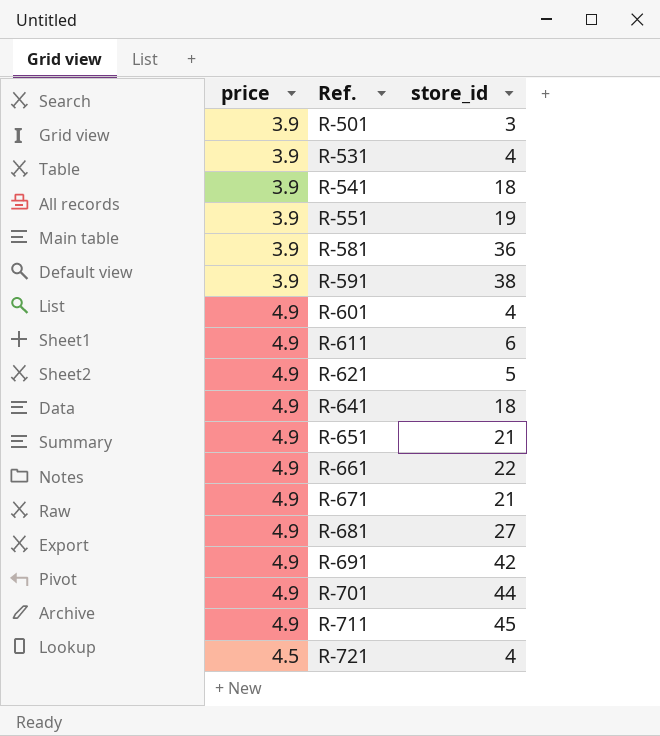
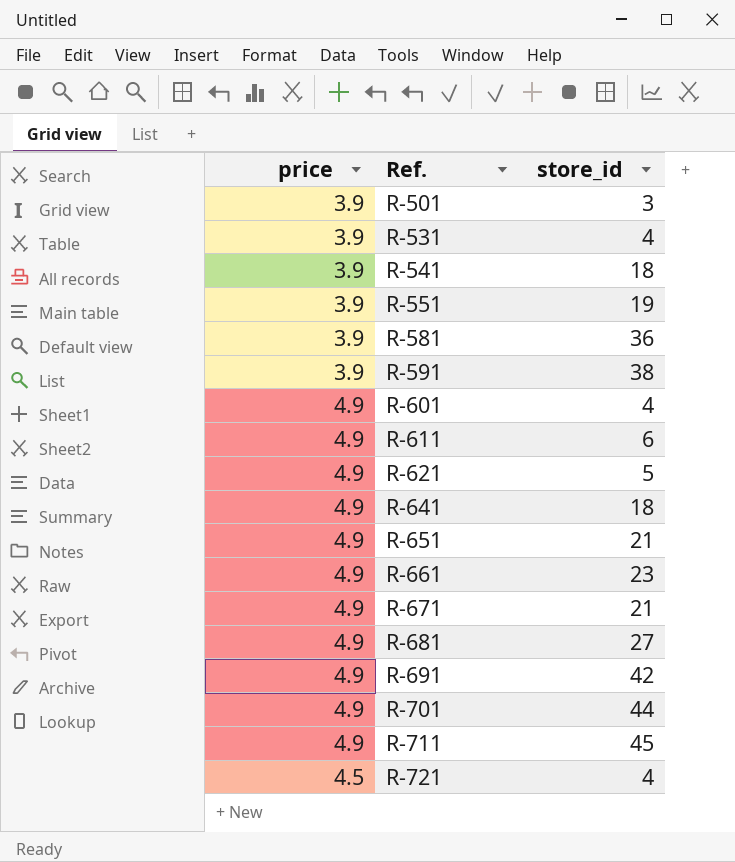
R-661 | store_id: 22 -> 23

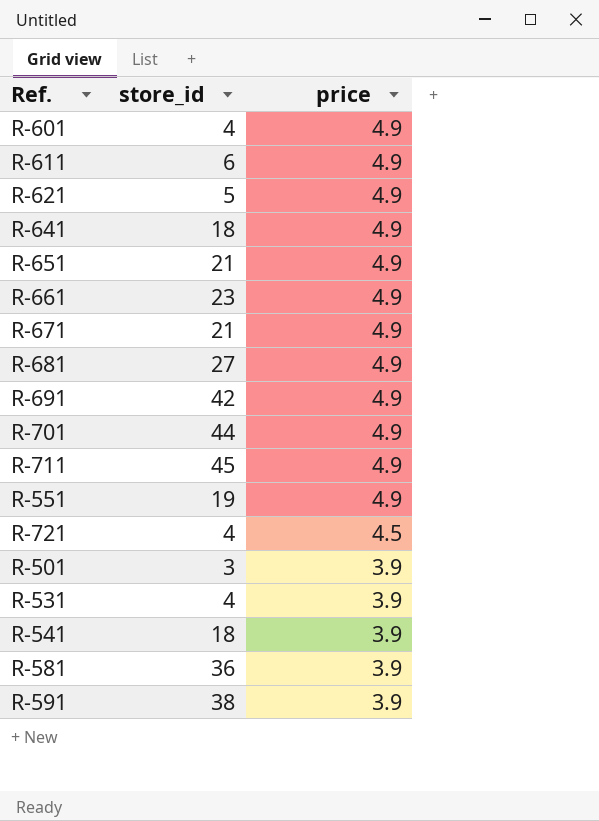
row order: Ref. ascending -> price descending
column price | position: 1 -> 3
R-551 | price: 3.9 -> 4.9

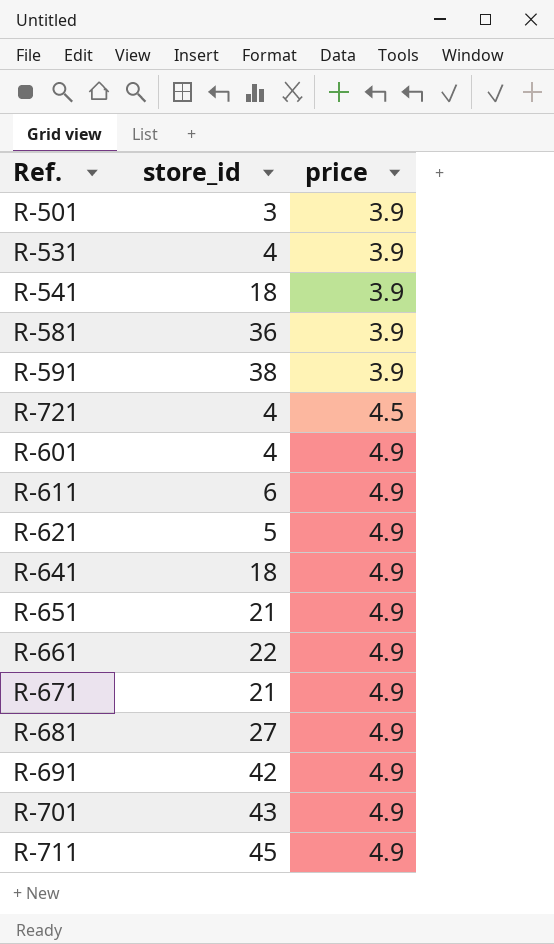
row order: price descending -> price ascending
row R-551: 19 | 4.9 -> none
R-661 | store_id: 23 -> 22
R-701 | store_id: 44 -> 43

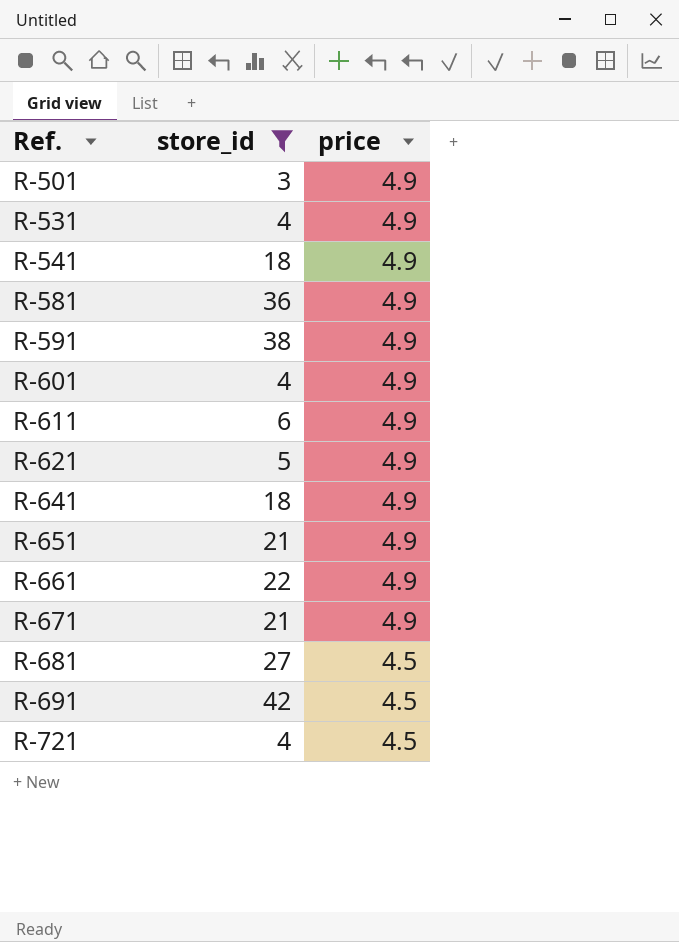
filter: none -> store_id <= 42
row order: price ascending -> Ref. ascending
R-501 | price: 3.9 -> 4.9
R-531 | price: 3.9 -> 4.9
R-541 | price: 3.9 -> 4.9
R-581 | price: 3.9 -> 4.9
R-591 | price: 3.9 -> 4.9
R-681 | price: 4.9 -> 4.5
R-691 | price: 4.9 -> 4.5

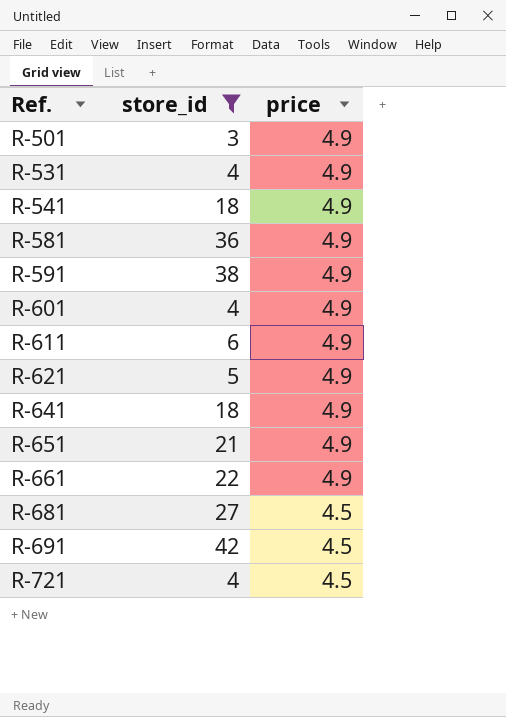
row R-671: 21 | 4.9 -> none

